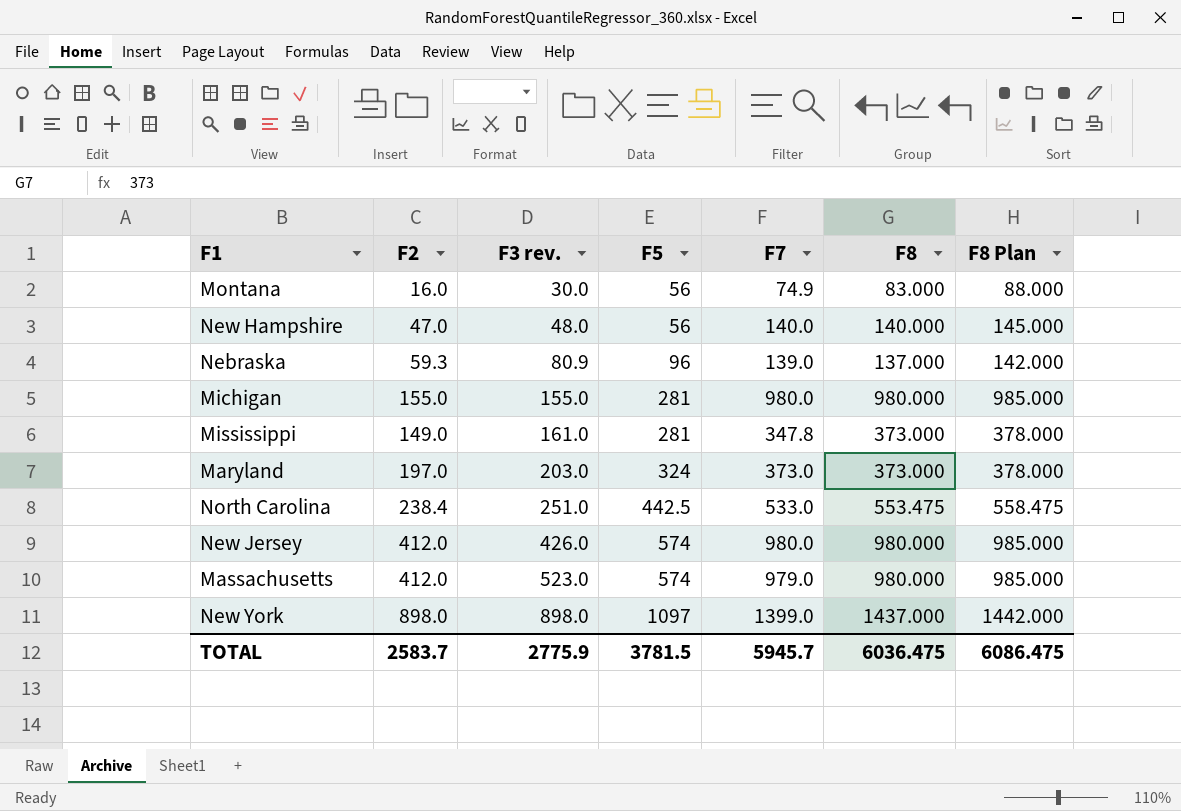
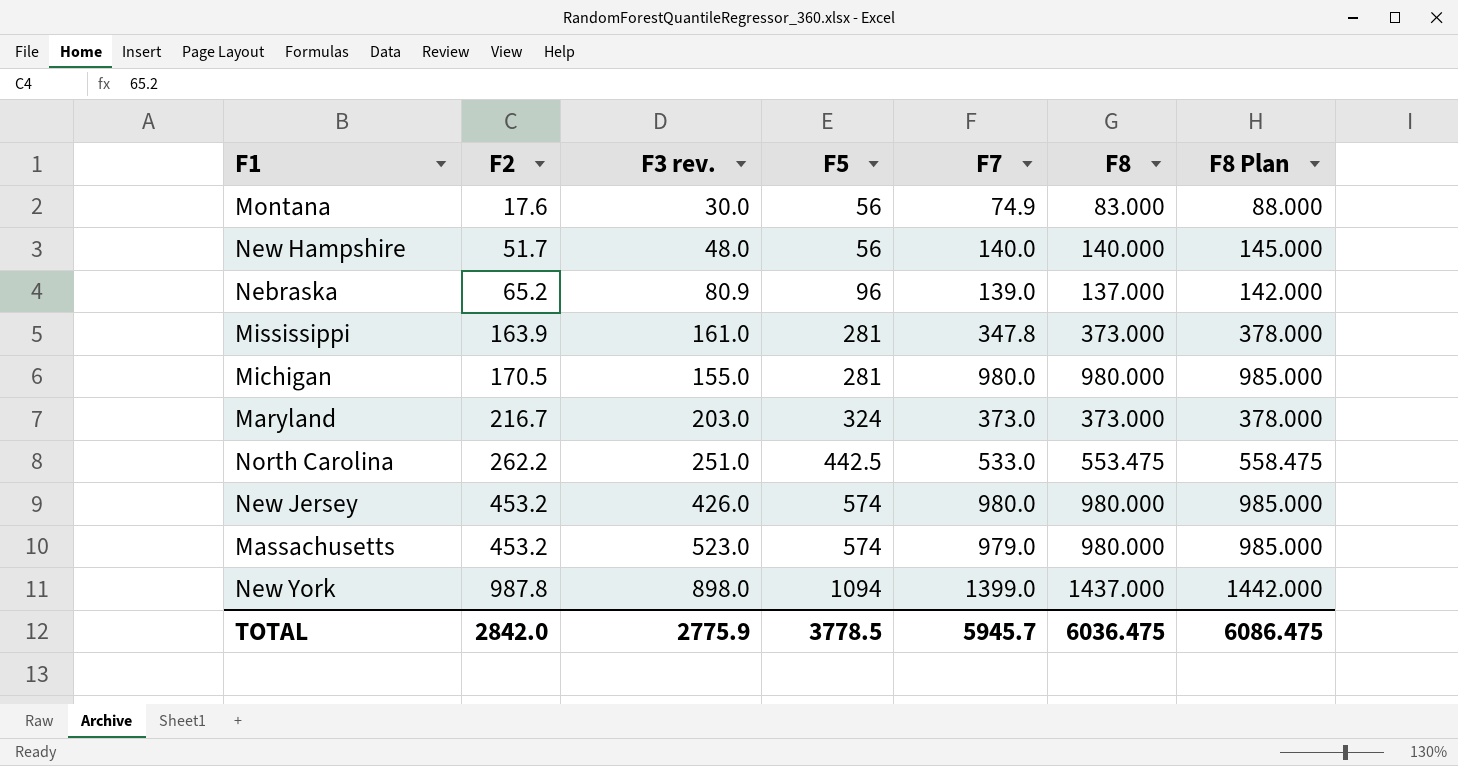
row order: F3 rev. ascending -> F2 ascending
Montana | F2: 16.0 -> 17.6
New Hampshire | F2: 47.0 -> 51.7
Nebraska | F2: 59.3 -> 65.2
Mississippi | F2: 149.0 -> 163.9
Michigan | F2: 155.0 -> 170.5
Maryland | F2: 197.0 -> 216.7
North Carolina | F2: 238.4 -> 262.2
New Jersey | F2: 412.0 -> 453.2
Massachusetts | F2: 412.0 -> 453.2
New York | F2: 898.0 -> 987.8
New York | F5: 1097 -> 1094
TOTAL | F2: 2583.7 -> 2842.0
TOTAL | F5: 3781.5 -> 3778.5

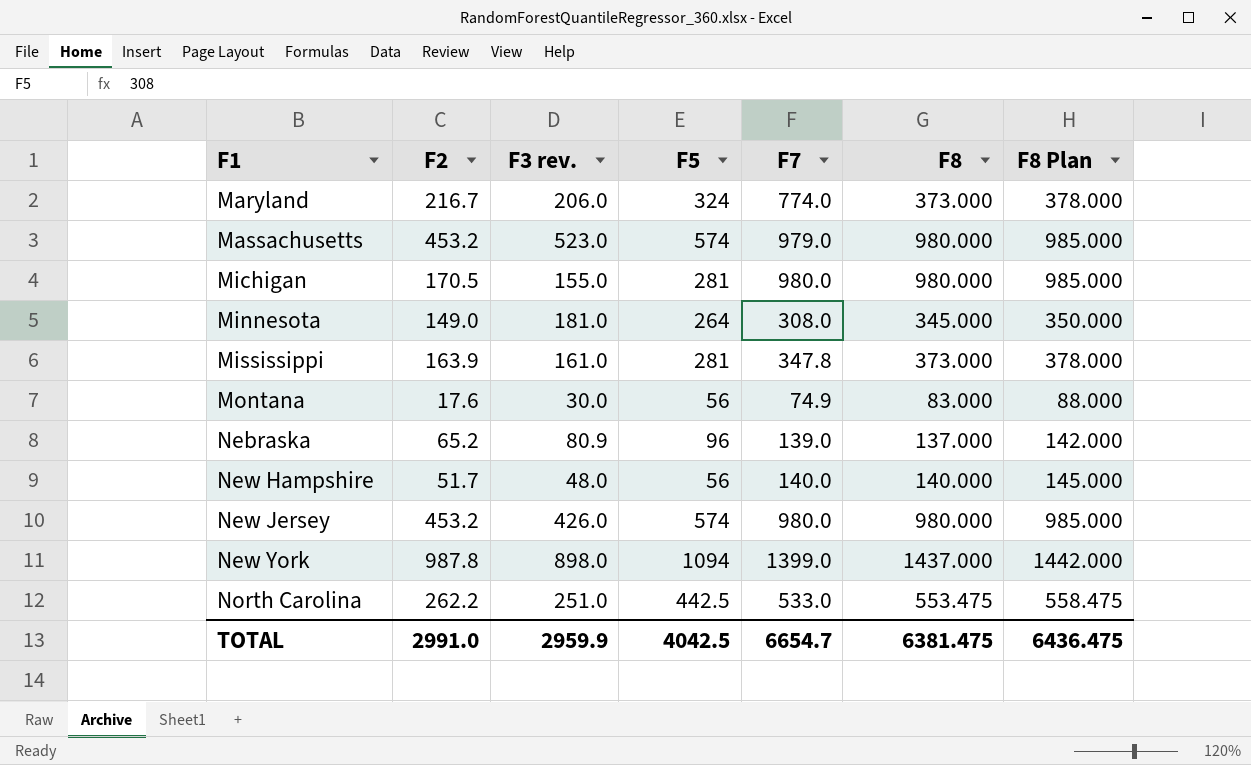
row order: F2 ascending -> F1 ascending
Maryland | F3 rev.: 203.0 -> 206.0
Maryland | F7: 373.0 -> 774.0
row Minnesota: none -> 149.0 | 181.0 | 264 | 308.0 | 345.000 | 350.000
TOTAL | F2: 2842.0 -> 2991.0
TOTAL | F3 rev.: 2775.9 -> 2959.9
TOTAL | F5: 3778.5 -> 4042.5
TOTAL | F7: 5945.7 -> 6654.7
TOTAL | F8: 6036.475 -> 6381.475
TOTAL | F8 Plan: 6086.475 -> 6436.475

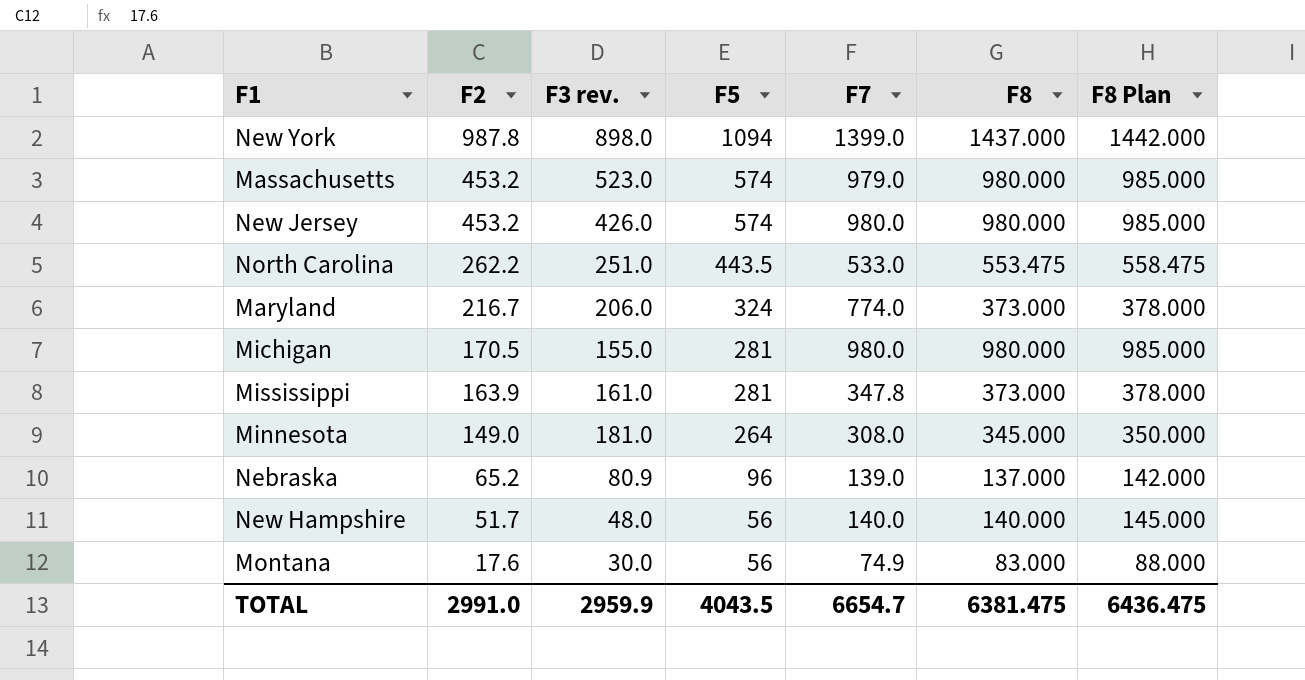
row order: F1 ascending -> F2 descending
North Carolina | F5: 442.5 -> 443.5
TOTAL | F5: 4042.5 -> 4043.5

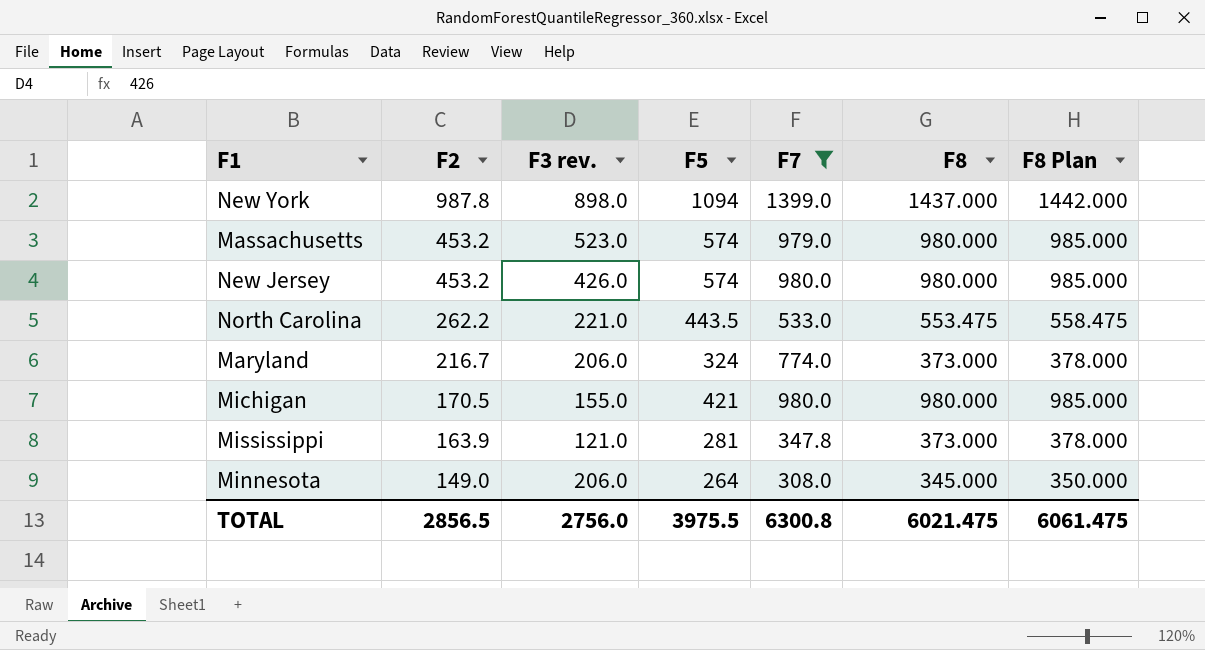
filter: none -> F7 >= 308.0
North Carolina | F3 rev.: 251.0 -> 221.0
Michigan | F5: 281 -> 421
Mississippi | F3 rev.: 161.0 -> 121.0
Minnesota | F3 rev.: 181.0 -> 206.0
TOTAL | F2: 2991.0 -> 2856.5
TOTAL | F3 rev.: 2959.9 -> 2756.0
TOTAL | F5: 4043.5 -> 3975.5
TOTAL | F7: 6654.7 -> 6300.8
TOTAL | F8: 6381.475 -> 6021.475
TOTAL | F8 Plan: 6436.475 -> 6061.475

